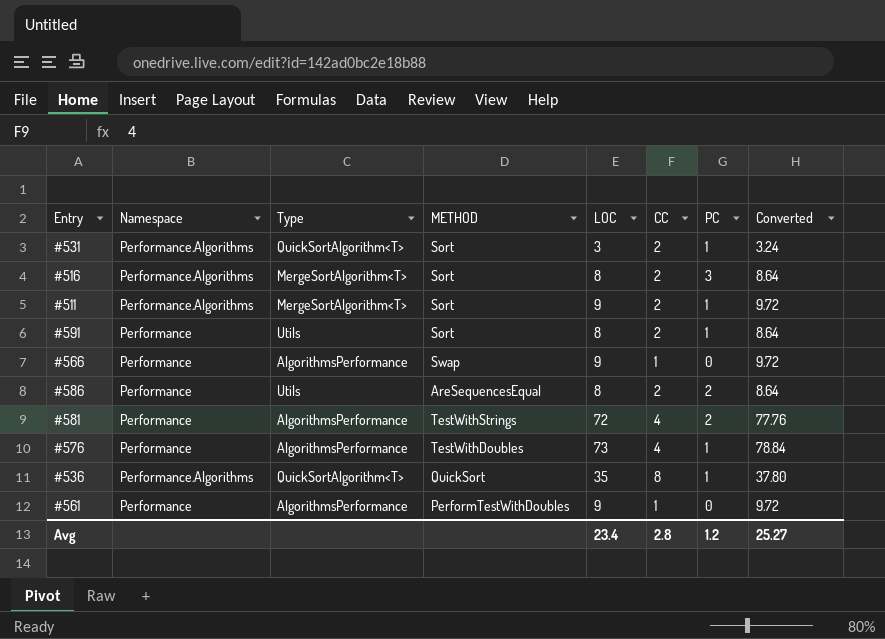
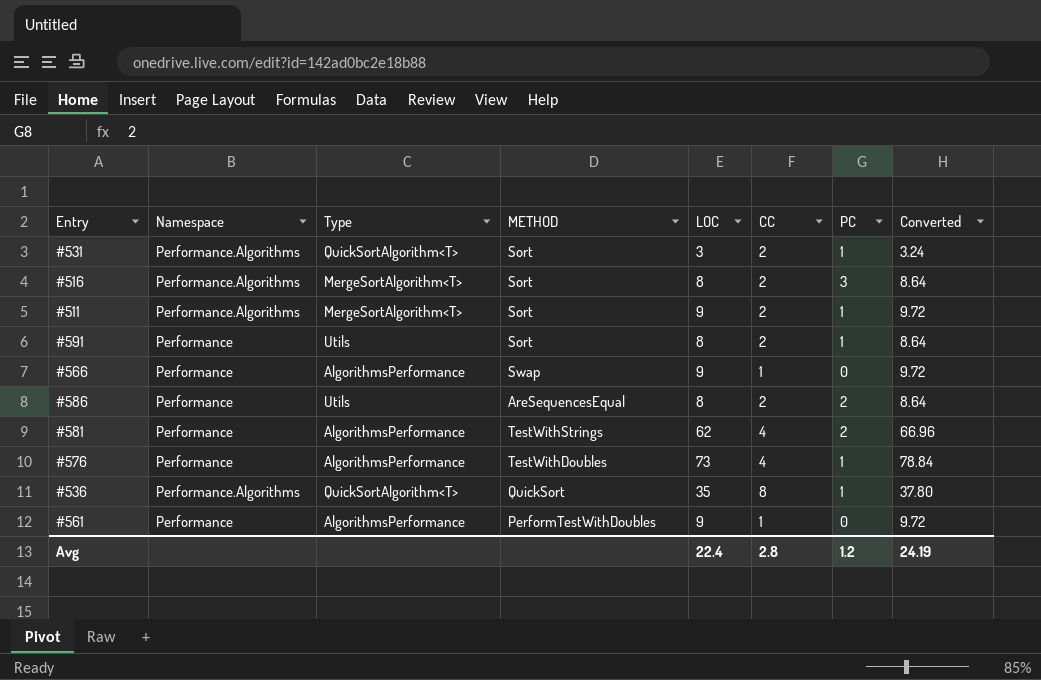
#581 | LOC: 72 -> 62
#581 | Converted: 77.76 -> 66.96
Avg | LOC: 23.4 -> 22.4
Avg | Converted: 25.27 -> 24.19

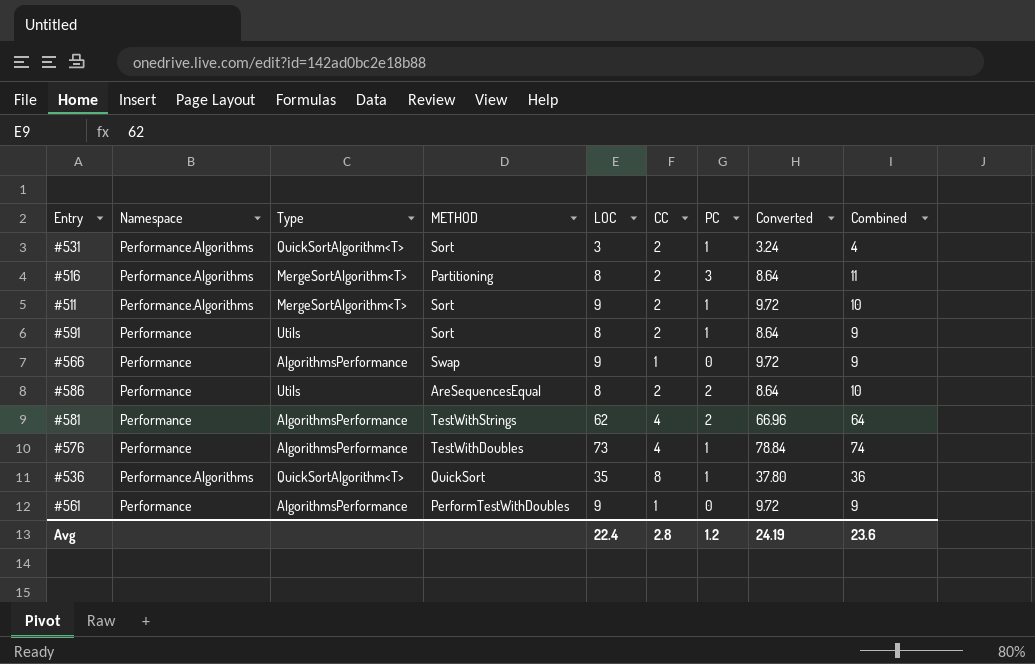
column Combined | formula: none -> [LOC] + [PC]
#516 | METHOD: Sort -> Partitioning

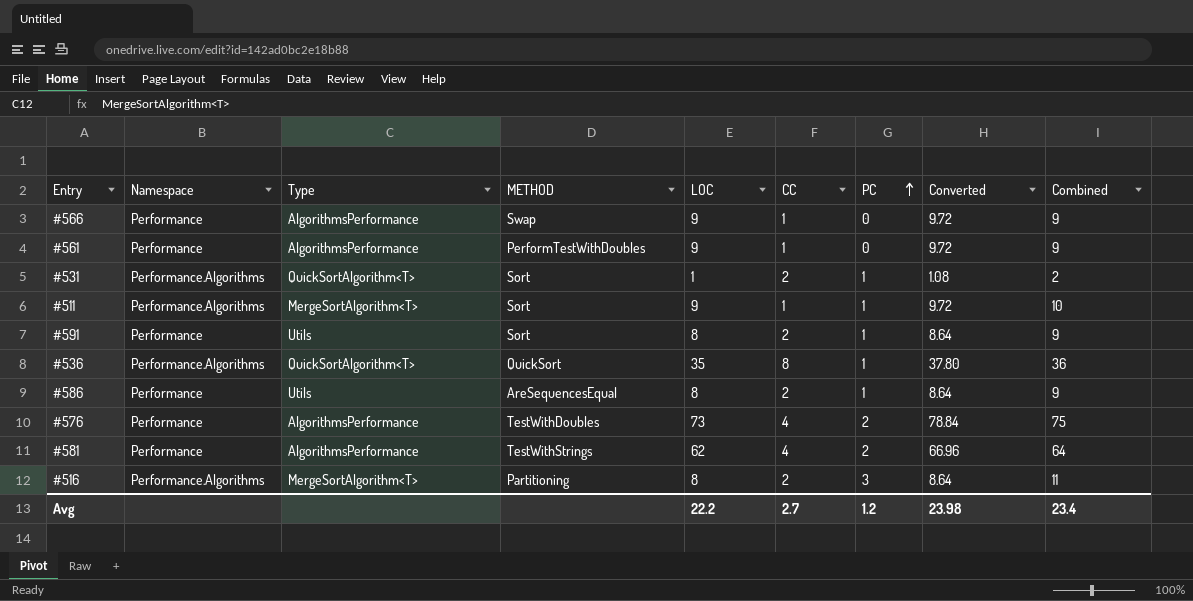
row order: none -> PC ascending
#531 | LOC: 3 -> 1
#531 | Converted: 3.24 -> 1.08
#531 | Combined: 4 -> 2
#511 | CC: 2 -> 1
#586 | PC: 2 -> 1
#586 | Combined: 10 -> 9
#576 | PC: 1 -> 2
#576 | Combined: 74 -> 75
Avg | LOC: 22.4 -> 22.2
Avg | CC: 2.8 -> 2.7
Avg | Converted: 24.19 -> 23.98
Avg | Combined: 23.6 -> 23.4

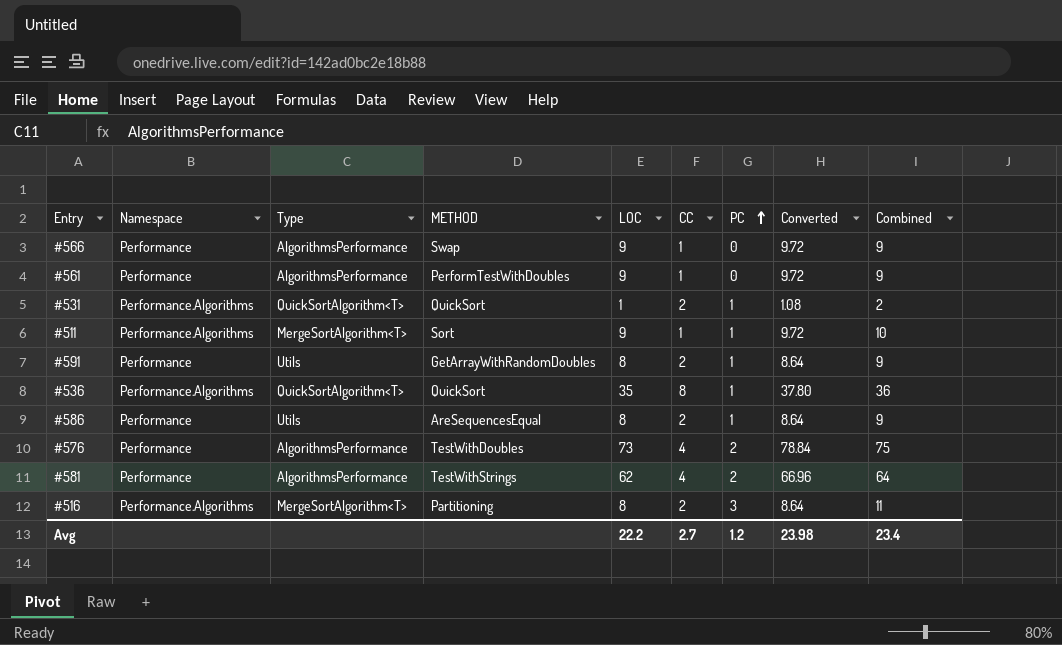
#531 | METHOD: Sort -> QuickSort
#591 | METHOD: Sort -> GetArrayWithRandomDoubles

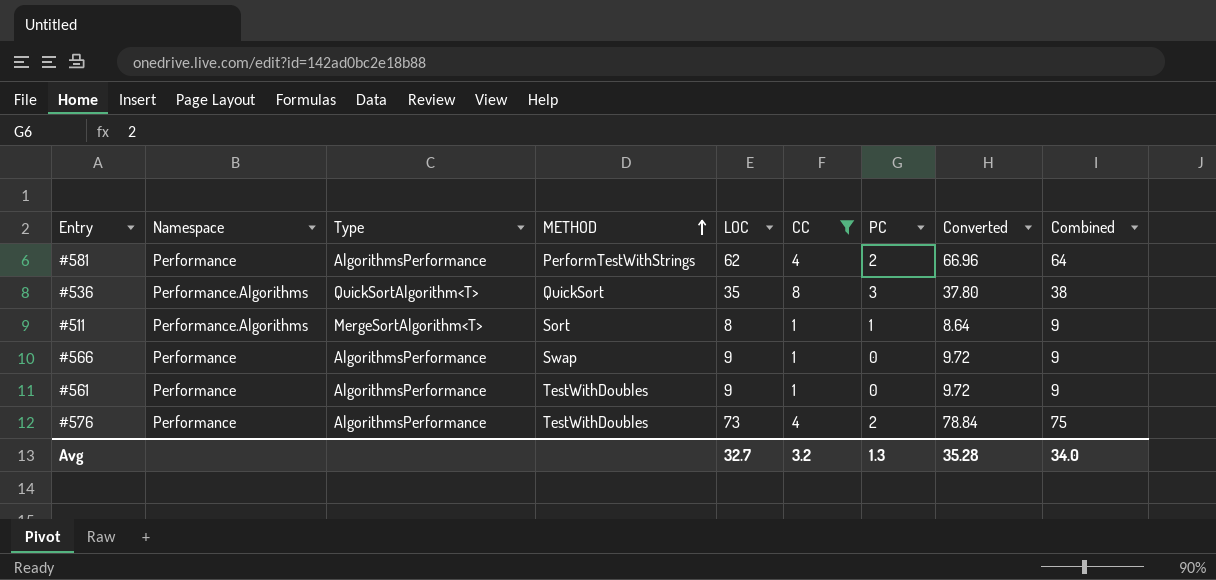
filter: none -> CC != 2
row order: PC ascending -> METHOD ascending
#581 | METHOD: TestWithStrings -> PerformTestWithStrings
#536 | PC: 1 -> 3
#536 | Combined: 36 -> 38
#511 | LOC: 9 -> 8
#511 | Converted: 9.72 -> 8.64
#511 | Combined: 10 -> 9
#561 | METHOD: PerformTestWithDoubles -> TestWithDoubles
Avg | LOC: 22.2 -> 32.7
Avg | CC: 2.7 -> 3.2
Avg | PC: 1.2 -> 1.3
Avg | Converted: 23.98 -> 35.28
Avg | Combined: 23.4 -> 34.0

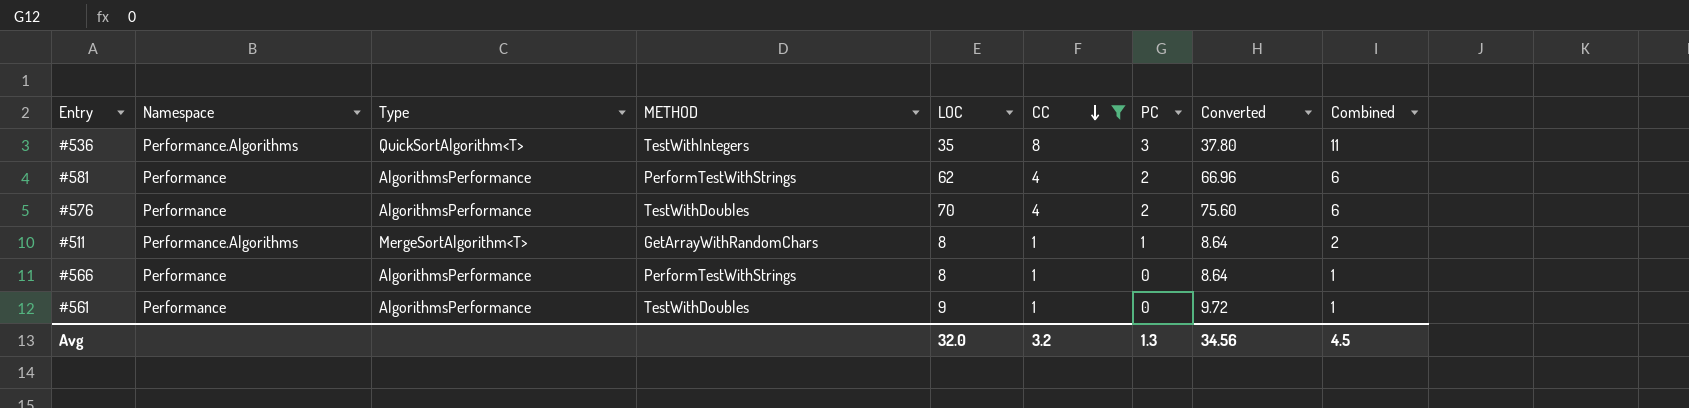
row order: METHOD ascending -> CC descending
column Combined | formula: [LOC] + [PC] -> [CC] + [PC]
#536 | METHOD: QuickSort -> TestWithIntegers
#576 | LOC: 73 -> 70
#576 | Converted: 78.84 -> 75.60
#511 | METHOD: Sort -> GetArrayWithRandomChars
#566 | METHOD: Swap -> PerformTestWithStrings
#566 | LOC: 9 -> 8
#566 | Converted: 9.72 -> 8.64
Avg | LOC: 32.7 -> 32.0
Avg | Converted: 35.28 -> 34.56
Avg | Combined: 34.0 -> 4.5

